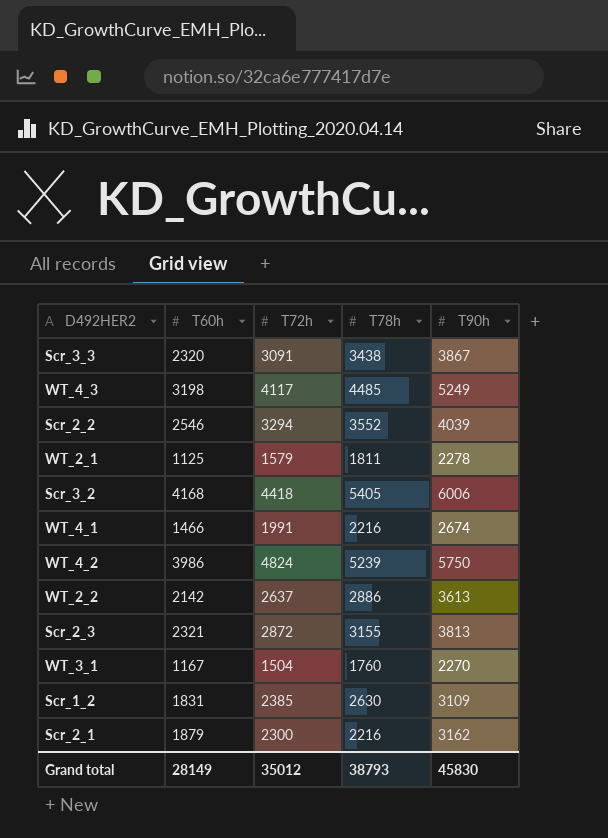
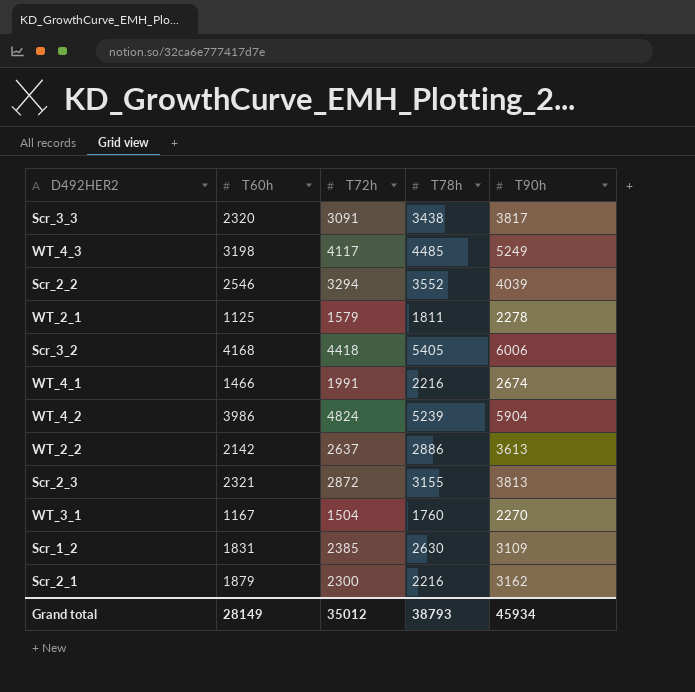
Scr_3_3 | T90h: 3867 -> 3817
WT_4_2 | T90h: 5750 -> 5904
Grand total | T90h: 45830 -> 45934

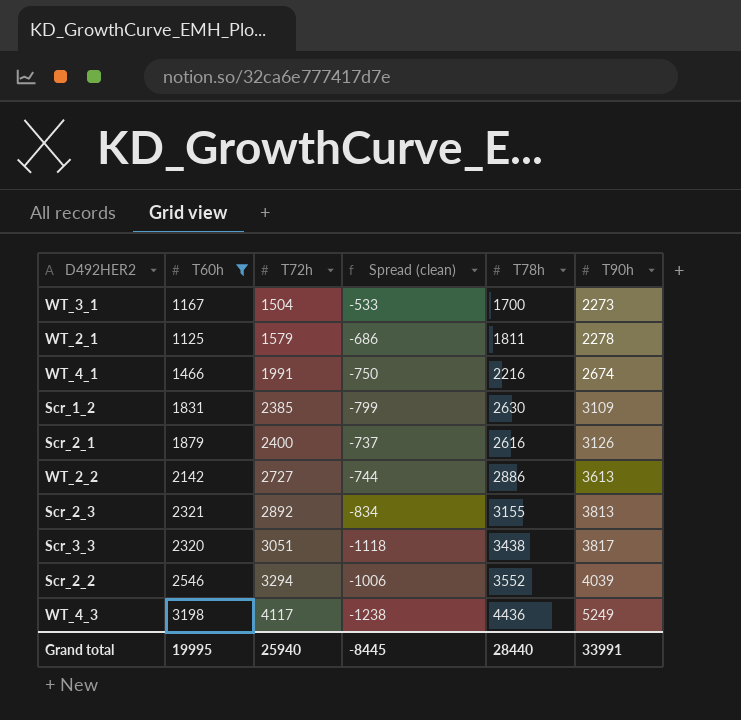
filter: none -> T60h <= 3198
row order: none -> T72h ascending
column Spread (clean) | formula: none -> [T60h] - [T78h]
WT_3_1 | T78h: 1760 -> 1700
WT_3_1 | T90h: 2270 -> 2273
Scr_2_1 | T72h: 2300 -> 2400
Scr_2_1 | T78h: 2216 -> 2616
Scr_2_1 | T90h: 3162 -> 3126
WT_2_2 | T72h: 2637 -> 2727
Scr_2_3 | T72h: 2872 -> 2892
Scr_3_3 | T72h: 3091 -> 3051
WT_4_3 | T78h: 4485 -> 4436
Grand total | T60h: 28149 -> 19995
Grand total | T72h: 35012 -> 25940
Grand total | T78h: 38793 -> 28440
Grand total | T90h: 45934 -> 33991

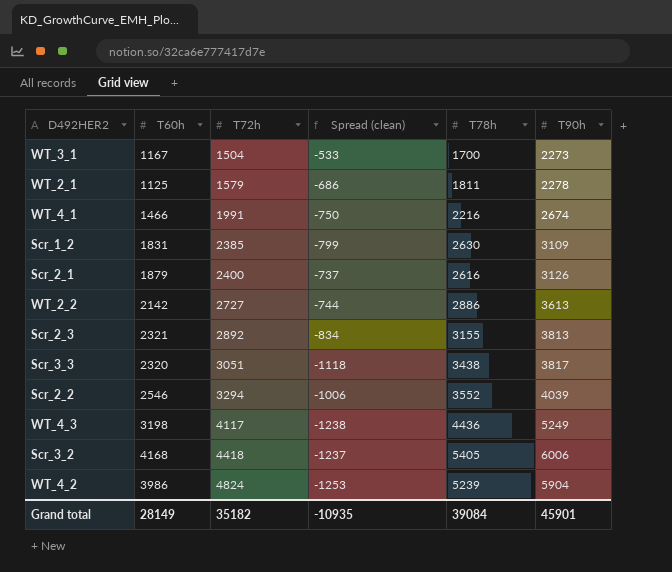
filter: T60h <= 3198 -> none
Grand total | T60h: 19995 -> 28149
Grand total | T72h: 25940 -> 35182
Grand total | Spread (clean): -8445 -> -10935
Grand total | T78h: 28440 -> 39084
Grand total | T90h: 33991 -> 45901

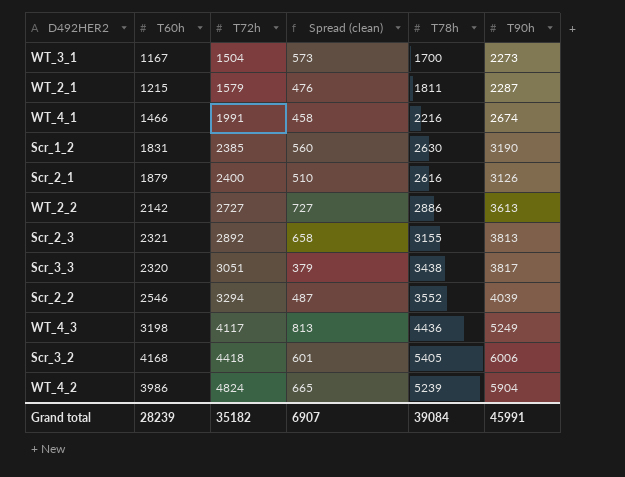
column Spread (clean) | formula: [T60h] - [T78h] -> [T90h] - [T78h]
WT_2_1 | T60h: 1125 -> 1215
WT_2_1 | T90h: 2278 -> 2287
Scr_1_2 | T90h: 3109 -> 3190
Grand total | T60h: 28149 -> 28239
Grand total | Spread (clean): -10935 -> 6907
Grand total | T90h: 45901 -> 45991

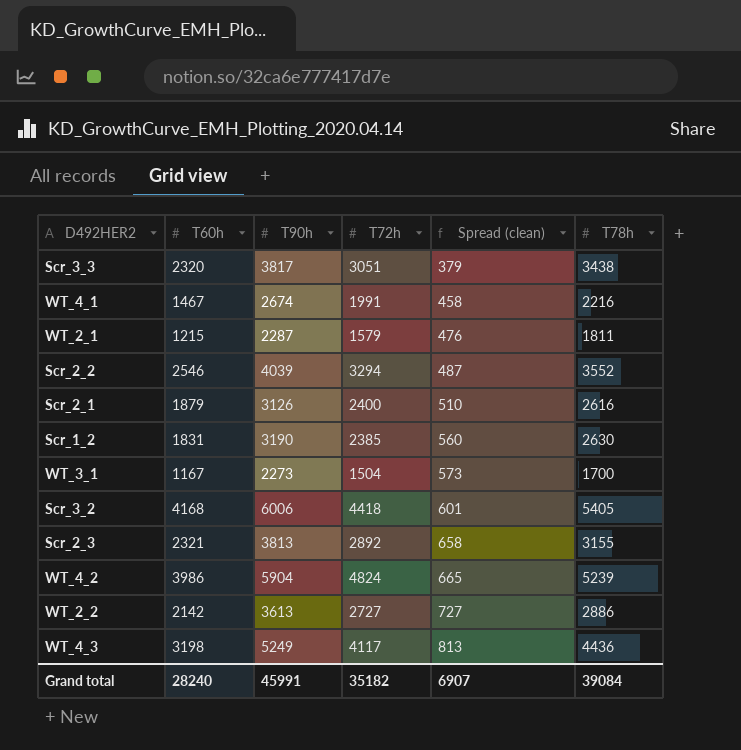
row order: T72h ascending -> Spread (clean) ascending
column T90h | position: 6 -> 3
WT_4_1 | T60h: 1466 -> 1467
Grand total | T60h: 28239 -> 28240

